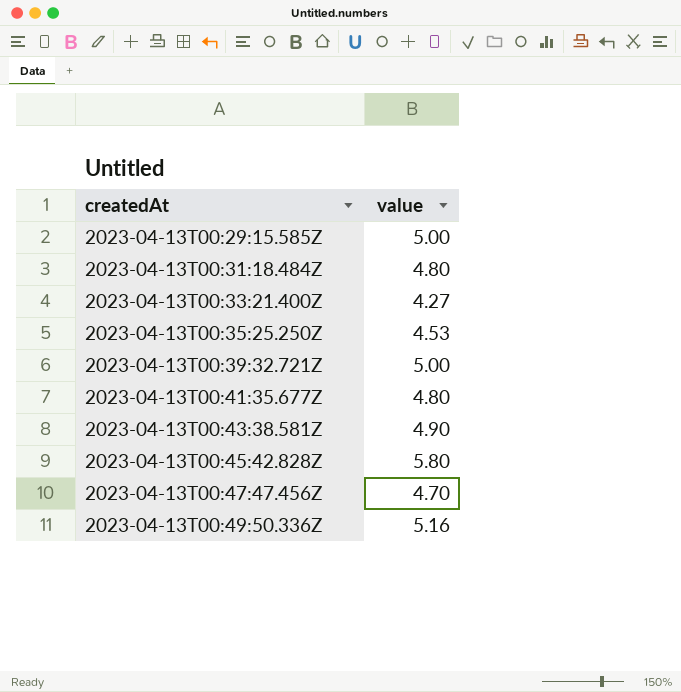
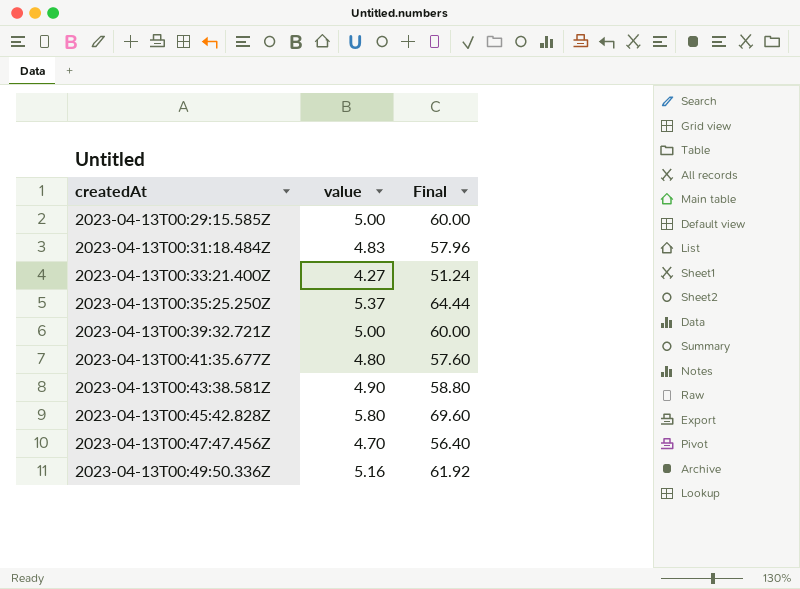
column Final | formula: none -> [value] * 12
2023-04-13T00:31:18.484Z | value: 4.80 -> 4.83
2023-04-13T00:35:25.250Z | value: 4.53 -> 5.37

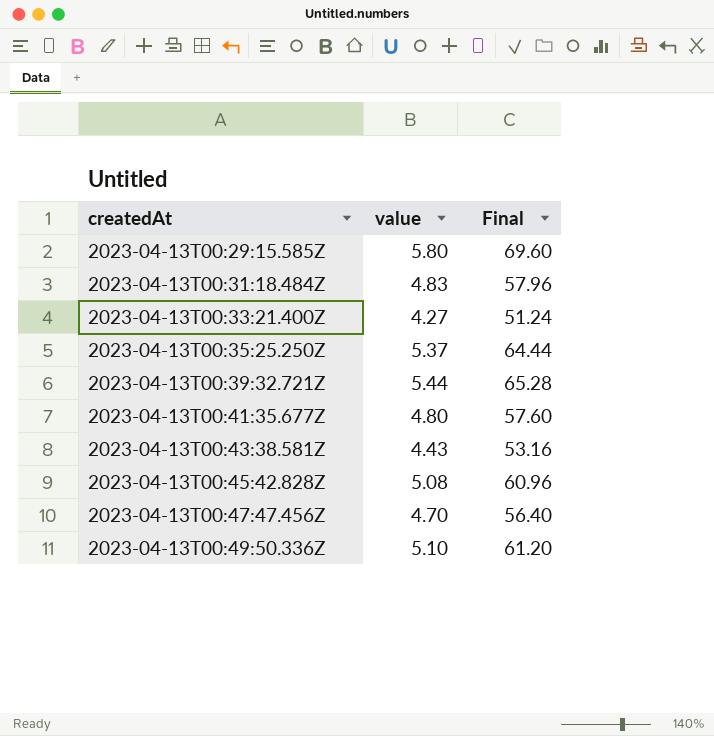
2023-04-13T00:29:15.585Z | value: 5.00 -> 5.80
2023-04-13T00:29:15.585Z | Final: 60.00 -> 69.60
2023-04-13T00:39:32.721Z | value: 5.00 -> 5.44
2023-04-13T00:39:32.721Z | Final: 60.00 -> 65.28
2023-04-13T00:43:38.581Z | value: 4.90 -> 4.43
2023-04-13T00:43:38.581Z | Final: 58.80 -> 53.16
2023-04-13T00:45:42.828Z | value: 5.80 -> 5.08
2023-04-13T00:45:42.828Z | Final: 69.60 -> 60.96
2023-04-13T00:49:50.336Z | value: 5.16 -> 5.10
2023-04-13T00:49:50.336Z | Final: 61.92 -> 61.20

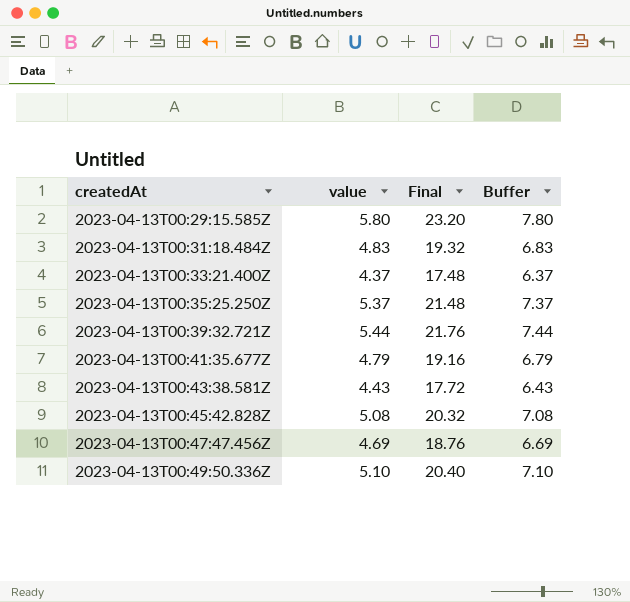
column Final | formula: [value] * 12 -> [value] * 4
column Buffer | formula: none -> [value] + 2
2023-04-13T00:33:21.400Z | value: 4.27 -> 4.37
2023-04-13T00:41:35.677Z | value: 4.80 -> 4.79
2023-04-13T00:47:47.456Z | value: 4.70 -> 4.69

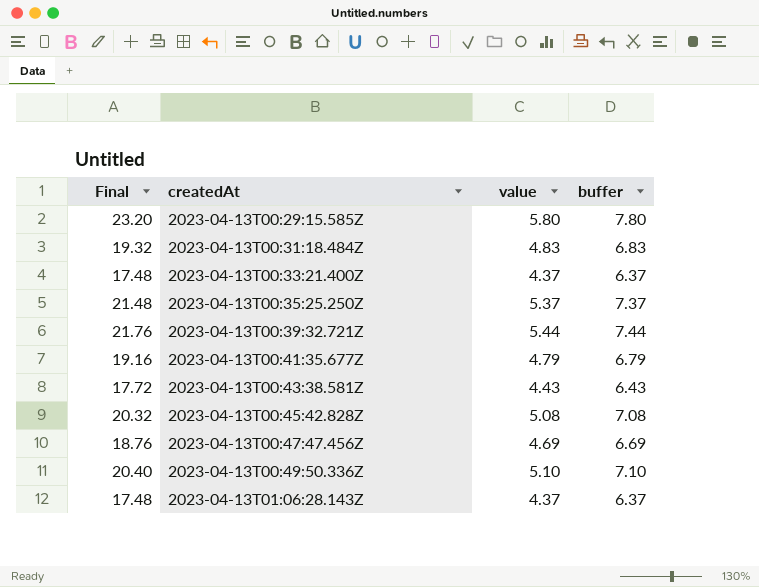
column Final | position: 3 -> 1
column name: Buffer -> buffer
row 2023-04-13T01:06:28.143Z: none -> 17.48 | 4.37 | 6.37

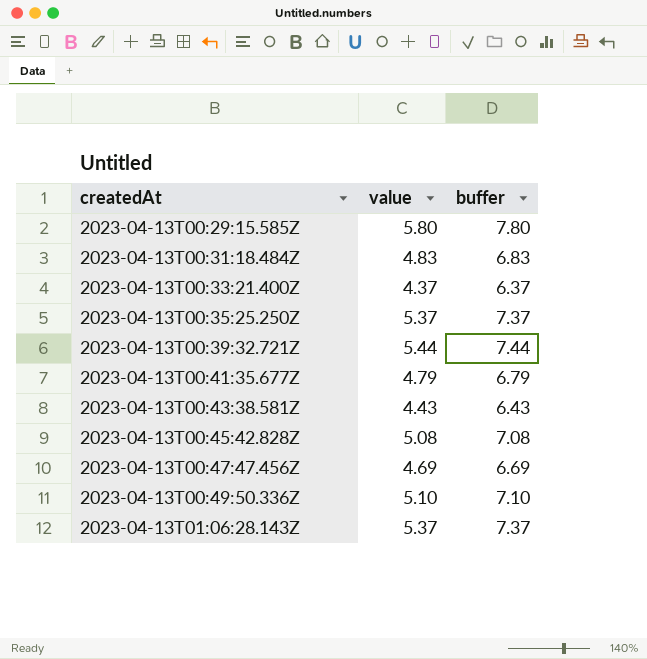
column Final | formula: [value] * 4 -> none
2023-04-13T01:06:28.143Z | value: 4.37 -> 5.37
2023-04-13T01:06:28.143Z | buffer: 6.37 -> 7.37

